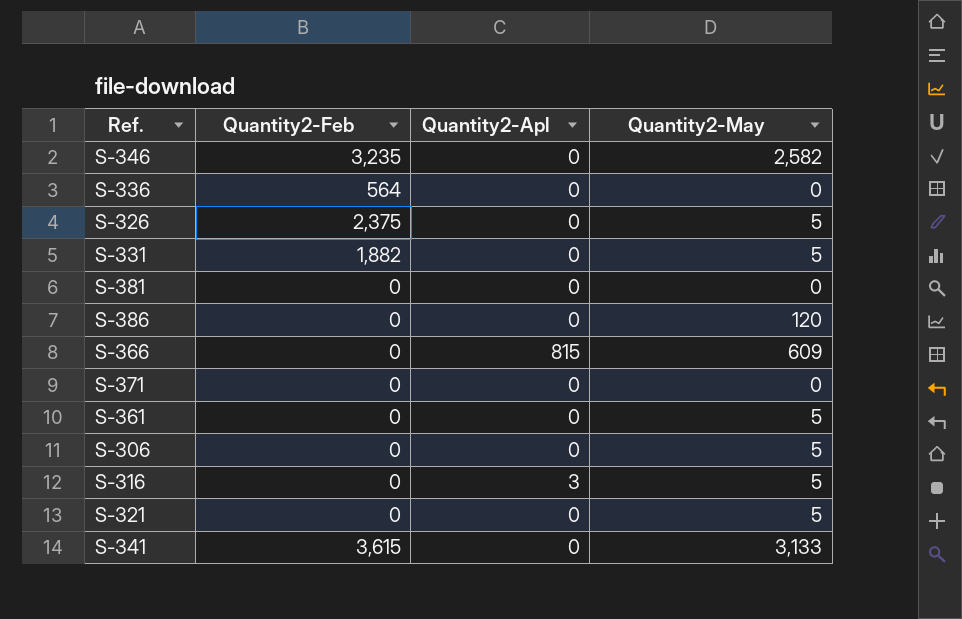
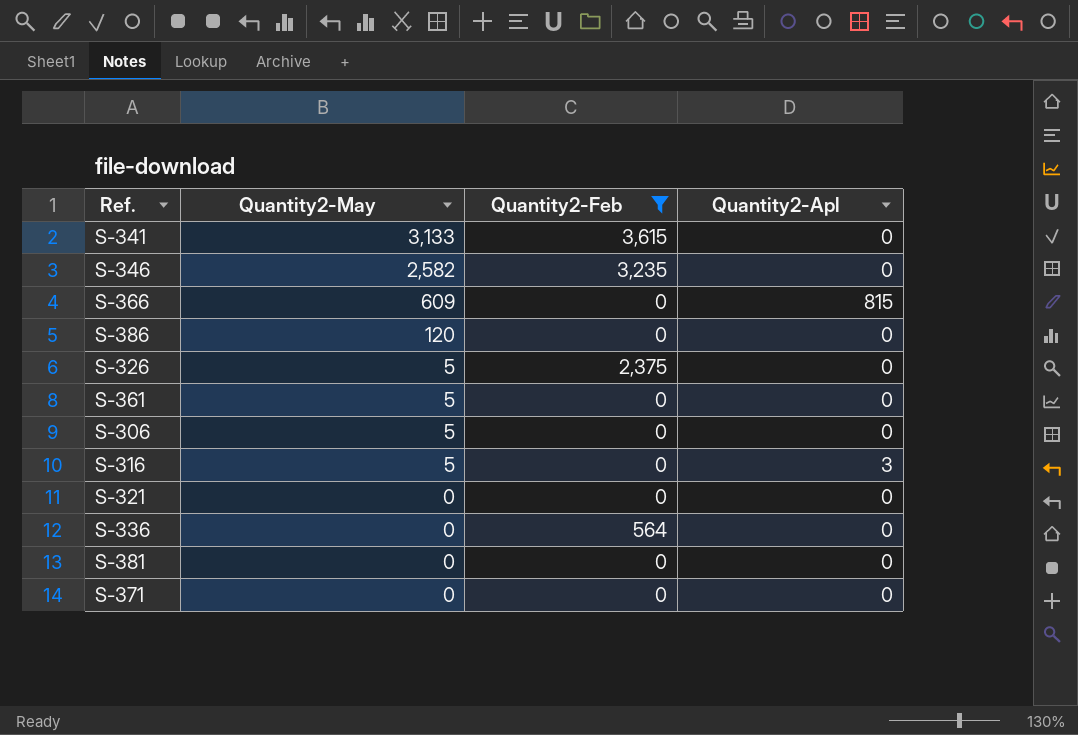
filter: none -> Quantity2-Feb != 1,882
row order: none -> Quantity2-May descending
column Quantity2-May | position: 4 -> 2
S-321 | Quantity2-May: 5 -> 0

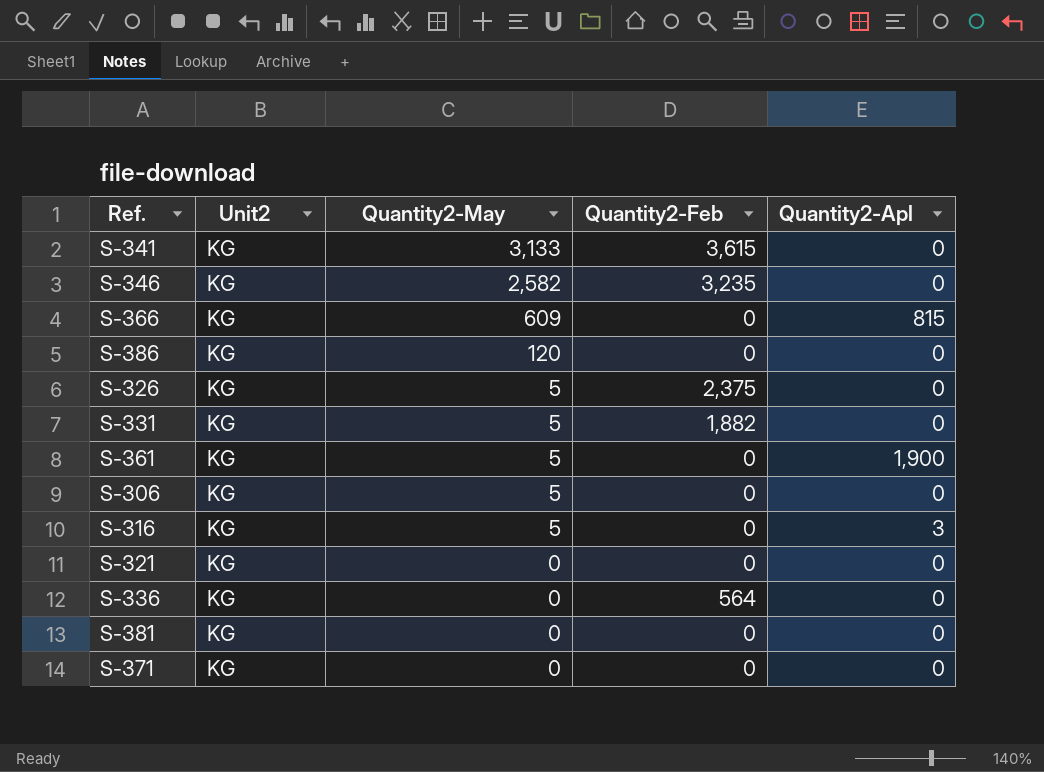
filter: Quantity2-Feb != 1,882 -> none
column Unit2 | position: none -> 2
S-361 | Quantity2-Apl: 0 -> 1,900

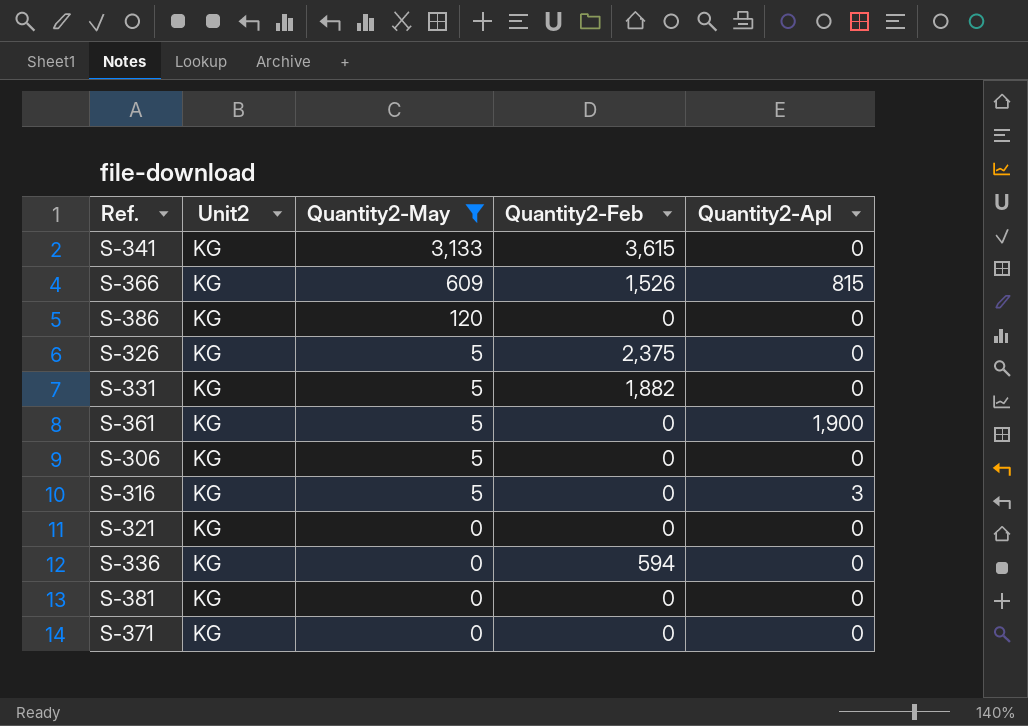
filter: none -> Quantity2-May != 2,582
S-366 | Quantity2-Feb: 0 -> 1,526
S-336 | Quantity2-Feb: 564 -> 594

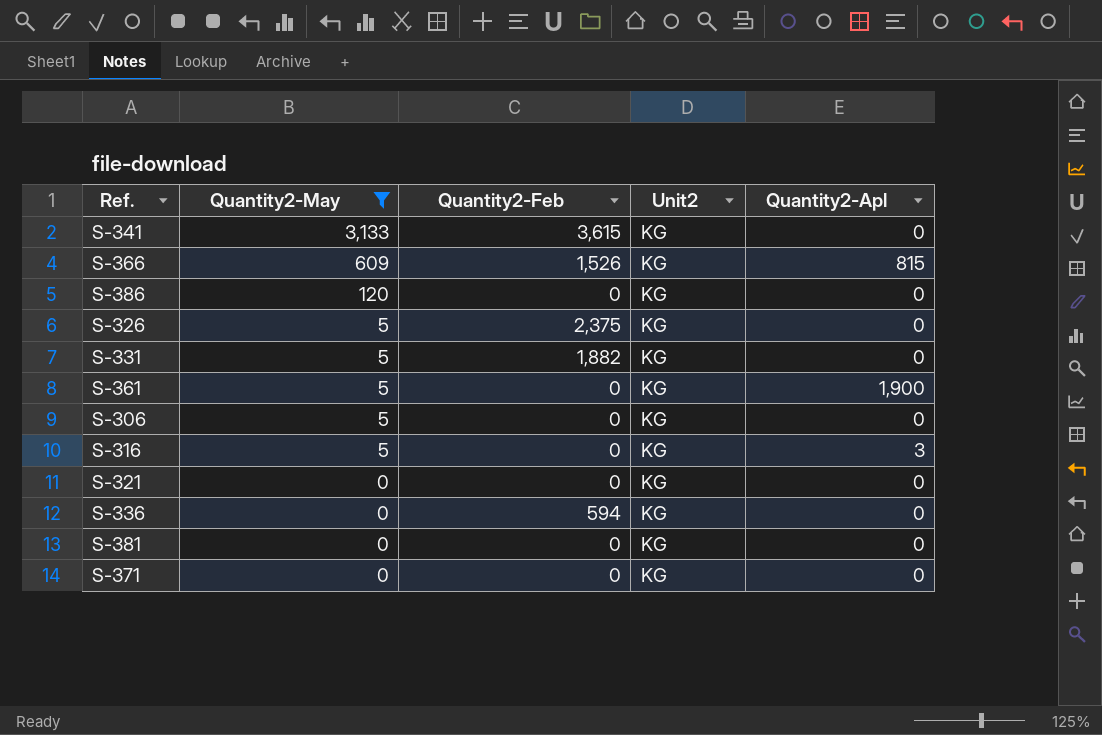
column Unit2 | position: 2 -> 4

